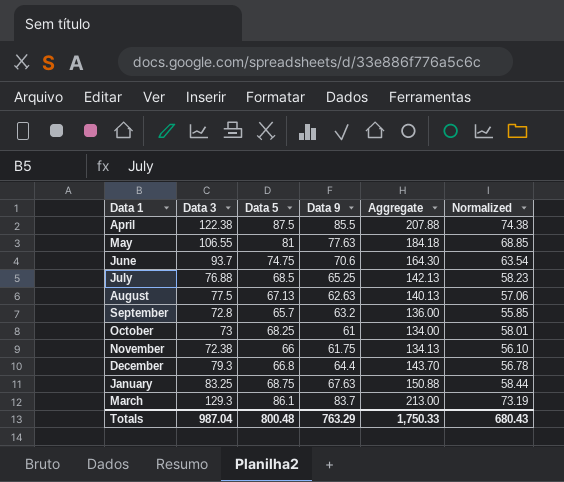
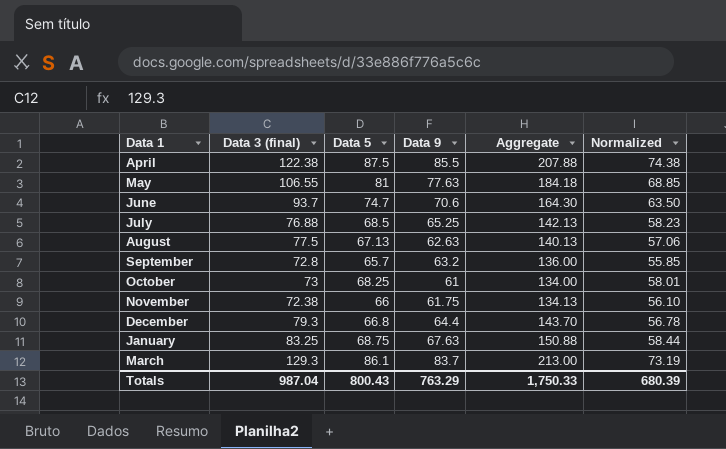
column name: Data 3 -> Data 3 (final)
June | Data 5: 74.75 -> 74.7
June | Normalized: 63.54 -> 63.50
Totals | Data 5: 800.48 -> 800.43
Totals | Normalized: 680.43 -> 680.39

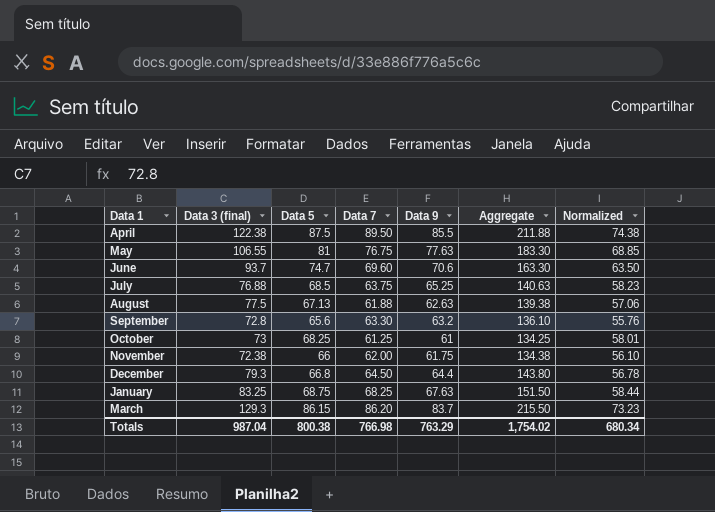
column Data 7 | position: none -> 4
column Aggregate | formula: [Data 3 (final)] + [Data 9] -> [Data 3 (final)] + [Data 7]
September | Data 5: 65.7 -> 65.6
September | Normalized: 55.85 -> 55.76
March | Data 5: 86.1 -> 86.15
March | Normalized: 73.19 -> 73.23
Totals | Data 5: 800.43 -> 800.38
Totals | Aggregate: 1,750.33 -> 1,754.02
Totals | Normalized: 680.39 -> 680.34

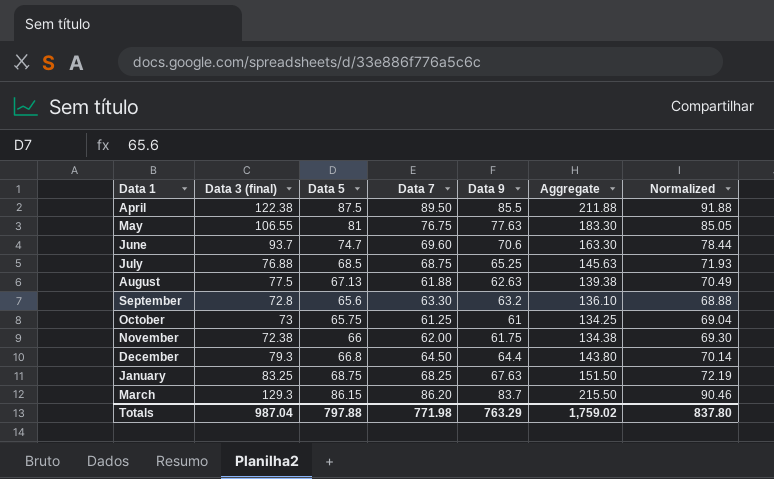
column Normalized | formula: [Data 5] * 0.85 -> [Data 5] * 1.05
July | Data 7: 63.75 -> 68.75
July | Aggregate: 140.63 -> 145.63
October | Data 5: 68.25 -> 65.75
Totals | Data 5: 800.38 -> 797.88
Totals | Data 7: 766.98 -> 771.98
Totals | Aggregate: 1,754.02 -> 1,759.02
Totals | Normalized: 680.34 -> 837.80

